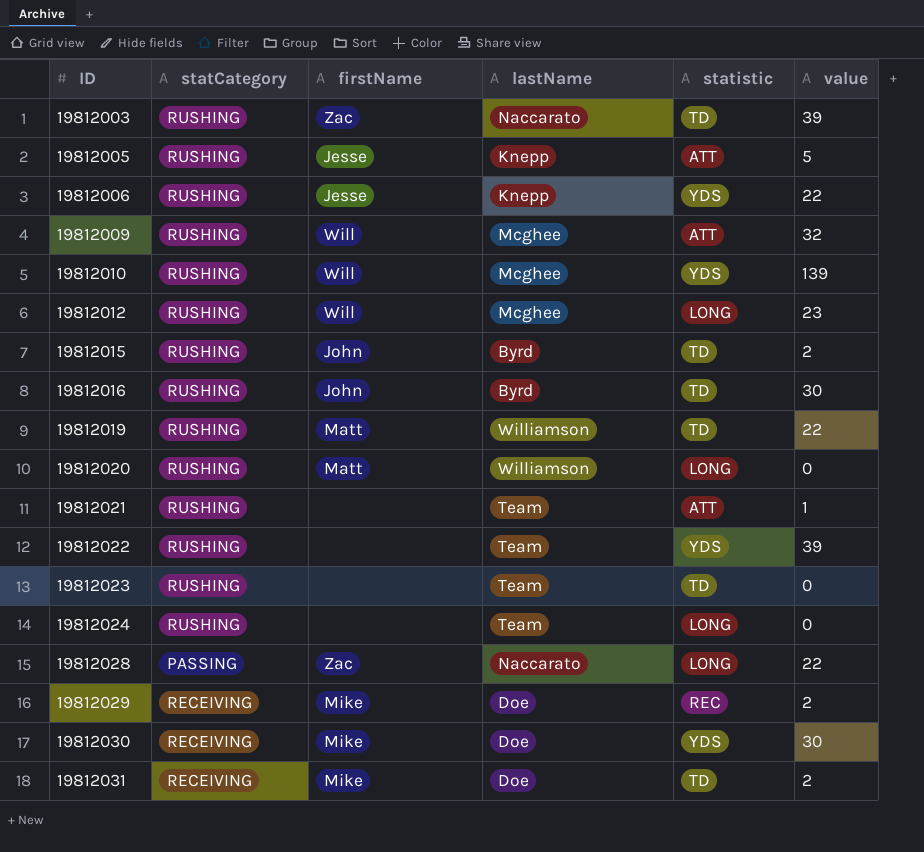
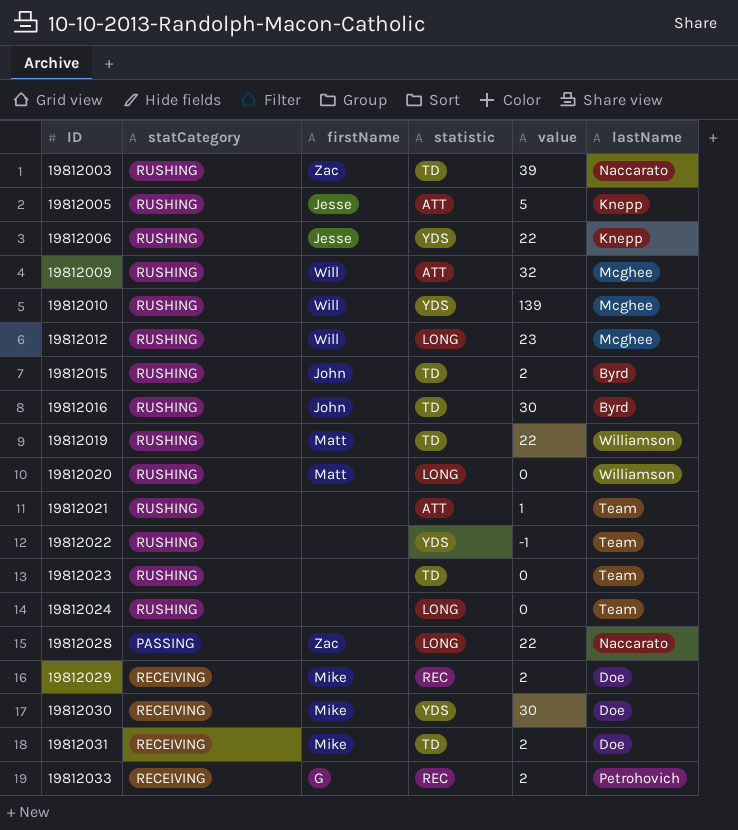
column lastName | position: 4 -> 6
19812022 | value: 39 -> -1
row 19812033: none -> RECEIVING | G | REC | 2 | Petrohovich

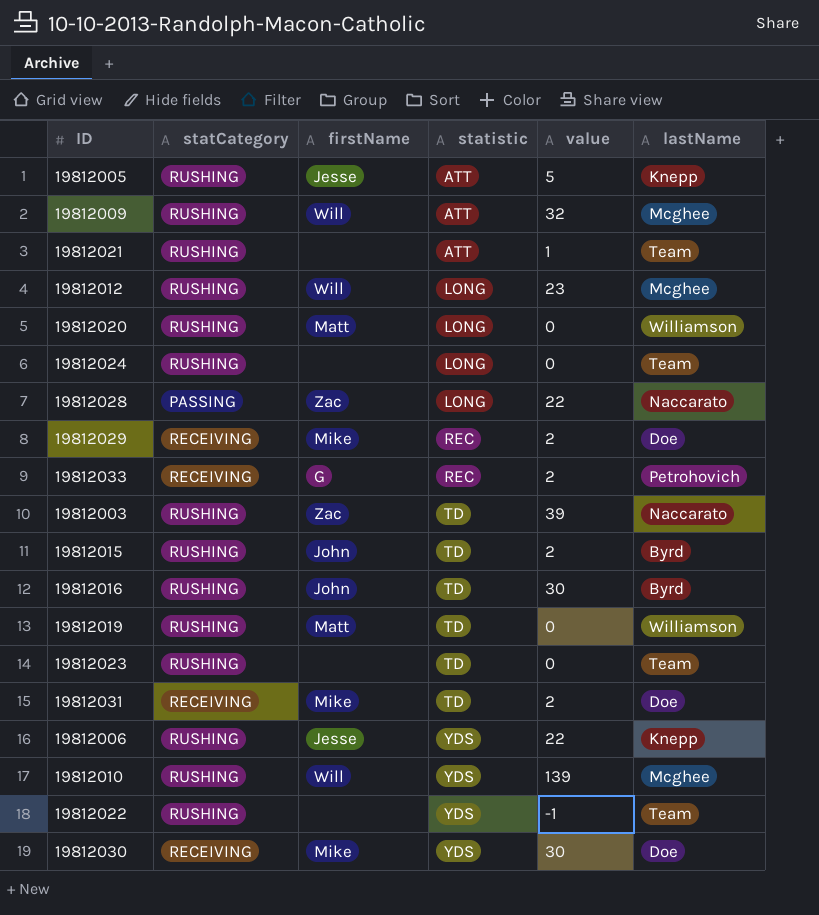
row order: ID ascending -> statistic ascending
19812019 | value: 22 -> 0

